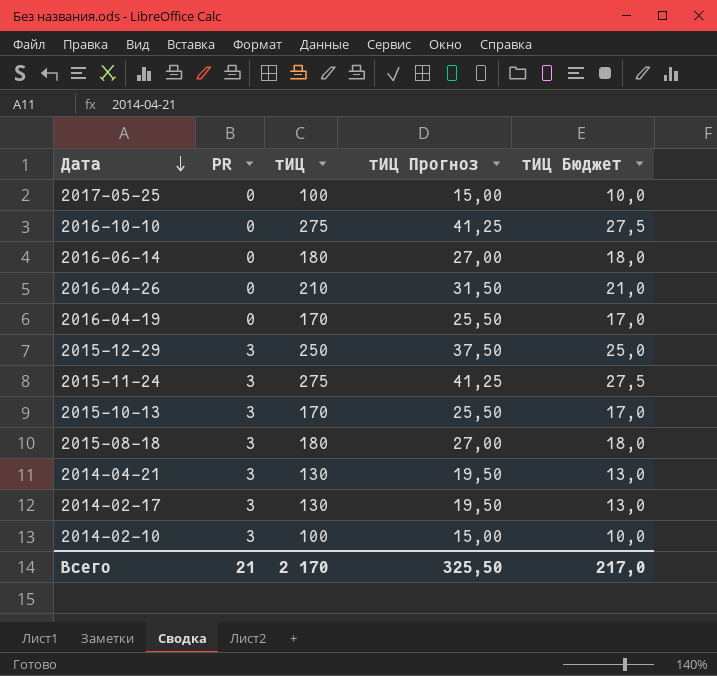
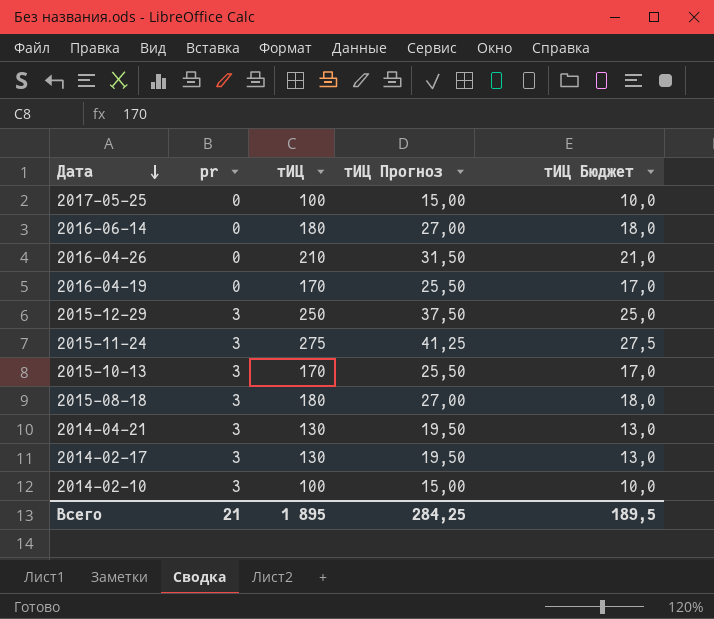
column name: PR -> pr
row 2016-10-10: 0 | 275 | 41,25 | 27,5 -> none
Всего | тИЦ: 2 170 -> 1 895
Всего | тИЦ Прогноз: 325,50 -> 284,25
Всего | тИЦ Бюджет: 217,0 -> 189,5

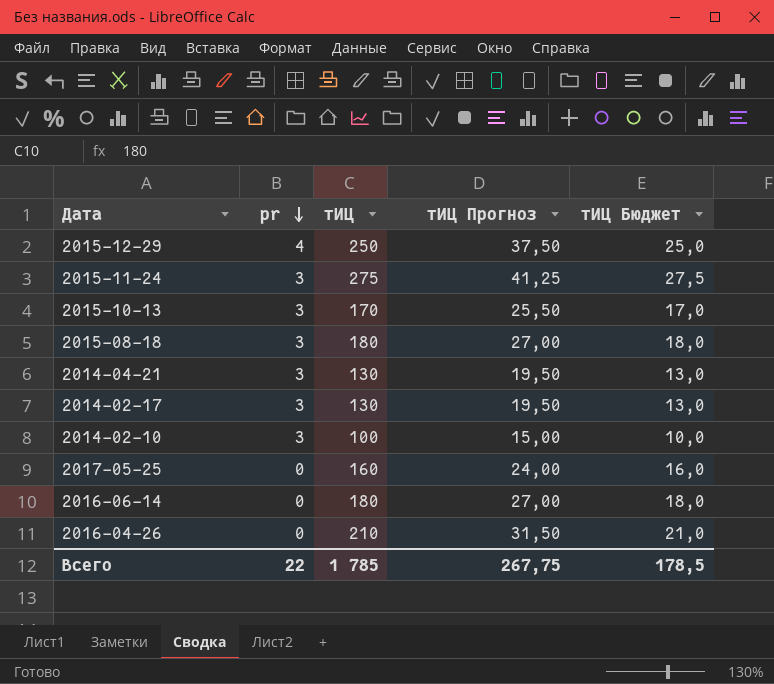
row order: Дата descending -> pr descending
row 2016-04-19: 0 | 170 | 25,50 | 17,0 -> none
2015-12-29 | pr: 3 -> 4
2017-05-25 | тИЦ: 100 -> 160
2017-05-25 | тИЦ Прогноз: 15,00 -> 24,00
2017-05-25 | тИЦ Бюджет: 10,0 -> 16,0
Всего | pr: 21 -> 22
Всего | тИЦ: 1 895 -> 1 785
Всего | тИЦ Прогноз: 284,25 -> 267,75
Всего | тИЦ Бюджет: 189,5 -> 178,5

